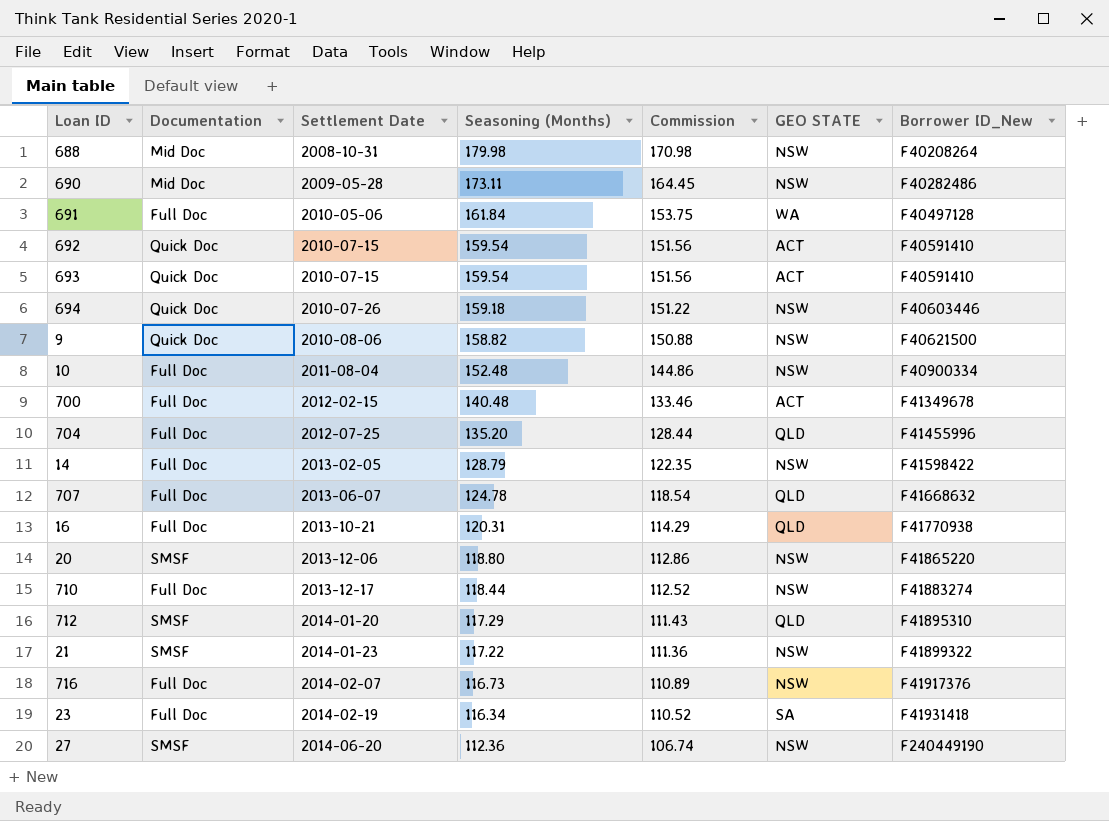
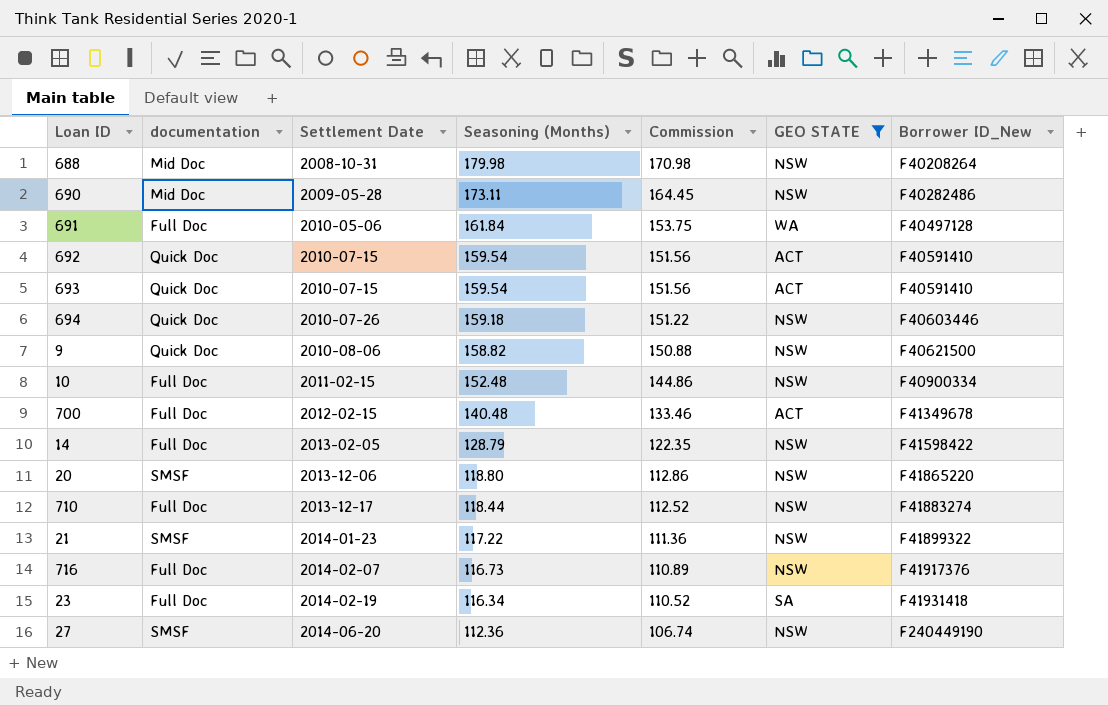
filter: none -> GEO STATE != QLD
column name: Documentation -> documentation
10 | Settlement Date: 2011-08-04 -> 2011-02-15

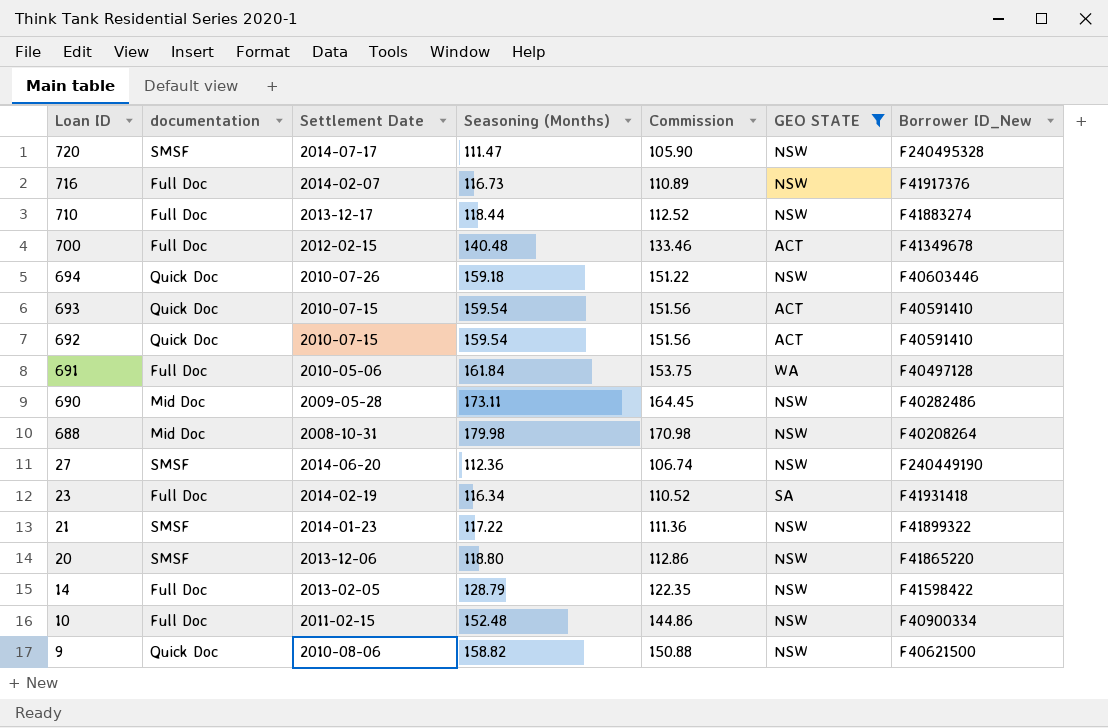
row order: Settlement Date ascending -> Loan ID descending
row 720: none -> SMSF | 2014-07-17 | 111.47 | 105.90 | NSW | F240495328

